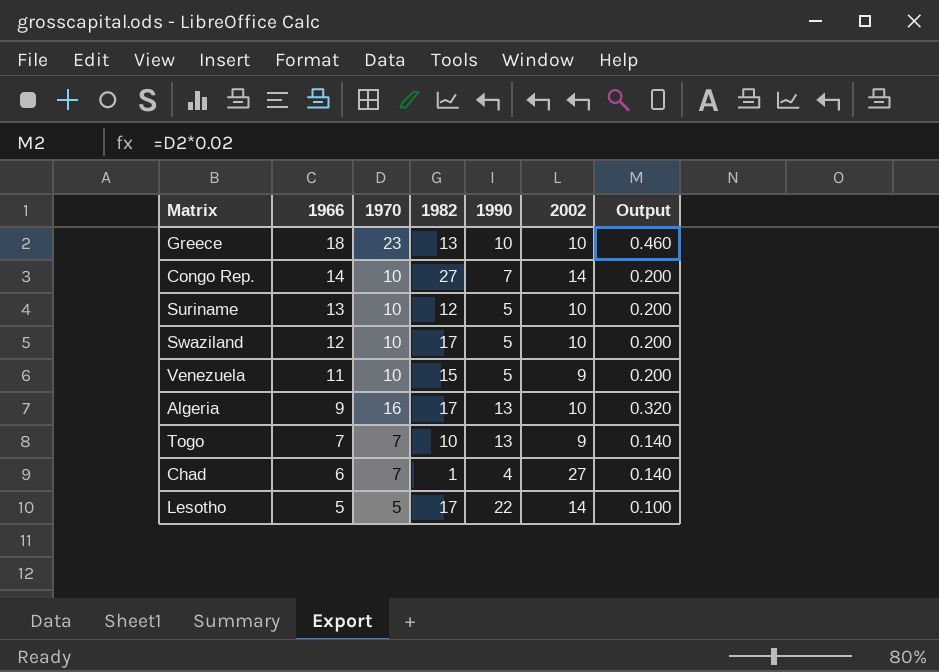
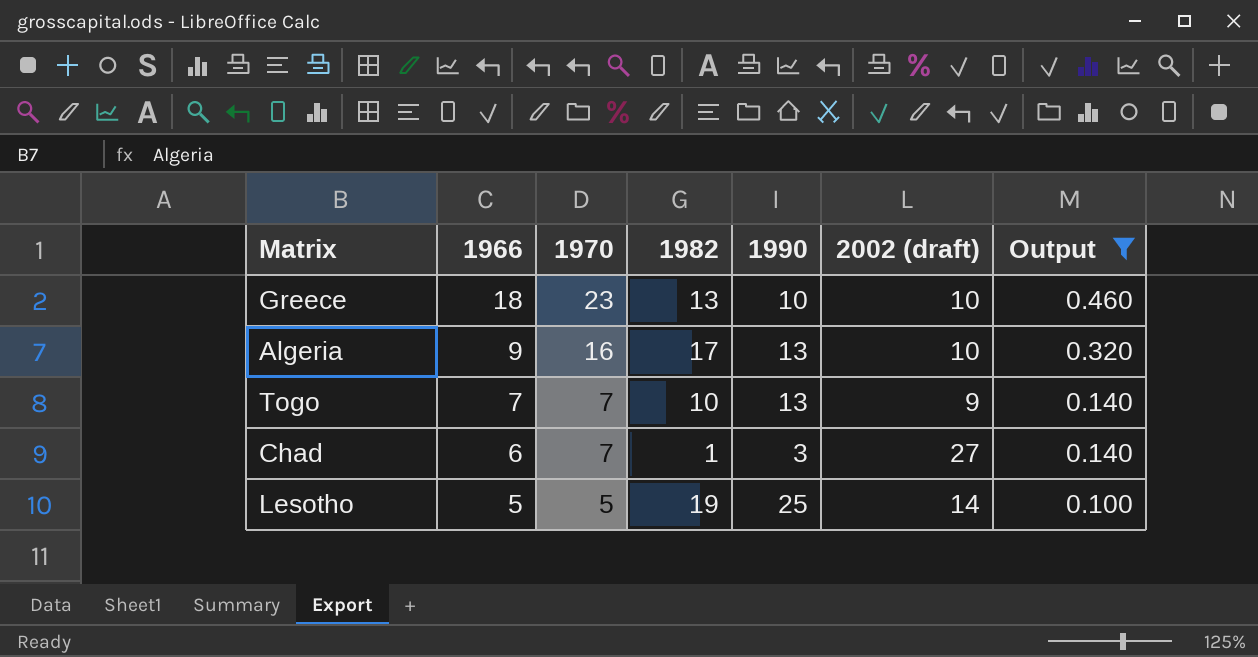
filter: none -> Output != 0.200
column name: 2002 -> 2002 (draft)
Chad | 1990: 4 -> 3
Lesotho | 1982: 17 -> 19
Lesotho | 1990: 22 -> 25

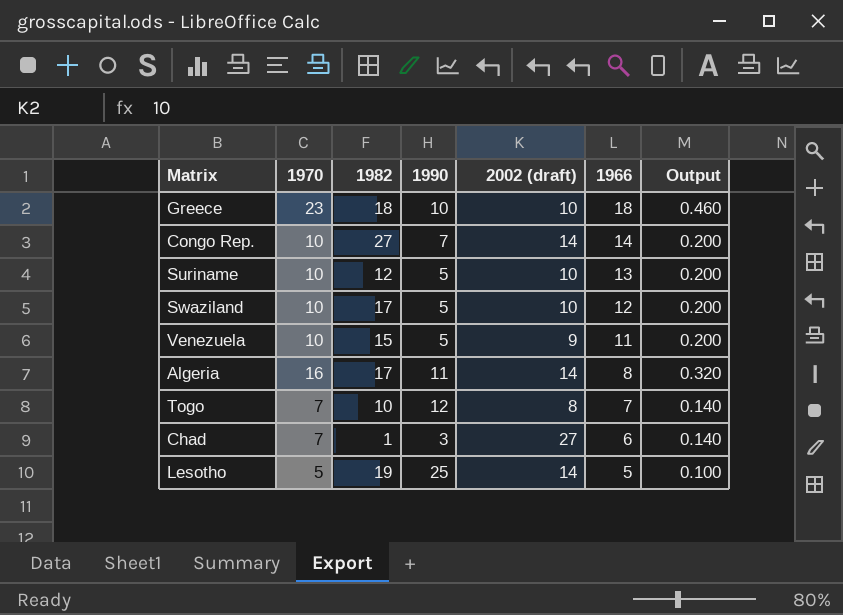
filter: Output != 0.200 -> none
column 1966 | position: 2 -> 6
Greece | 1982: 13 -> 18
Algeria | 1990: 13 -> 11
Algeria | 2002 (draft): 10 -> 14
Algeria | 1966: 9 -> 8
Togo | 1990: 13 -> 12
Togo | 2002 (draft): 9 -> 8

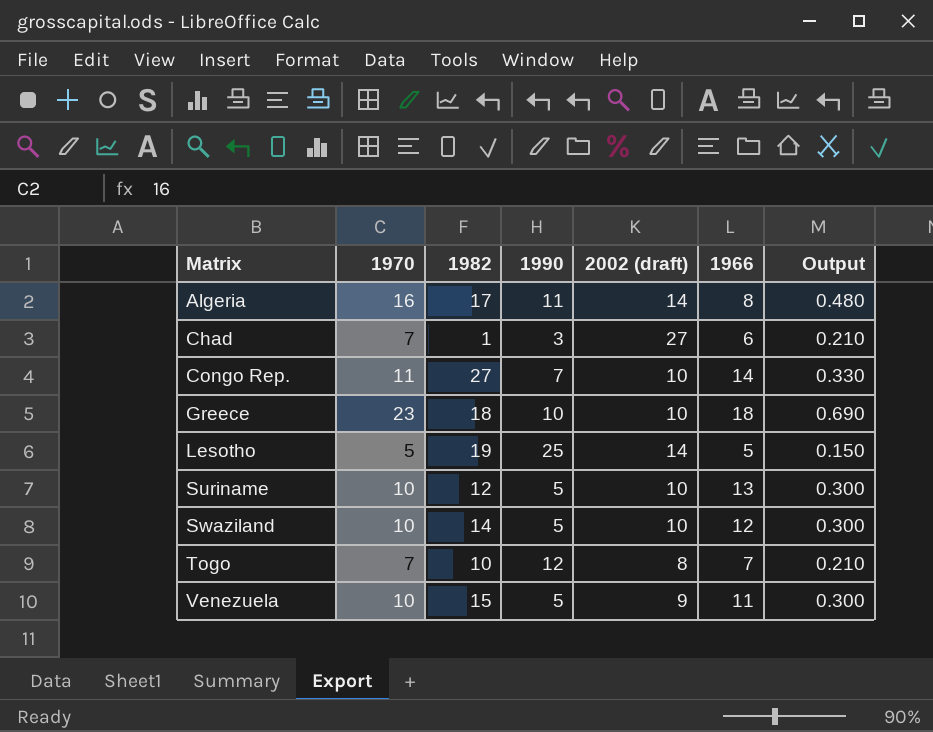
row order: 1966 descending -> Matrix ascending
column Output | formula: [1970] * 0.02 -> [1970] * 0.03
Congo Rep. | 1970: 10 -> 11
Congo Rep. | 2002 (draft): 14 -> 10
Swaziland | 1982: 17 -> 14

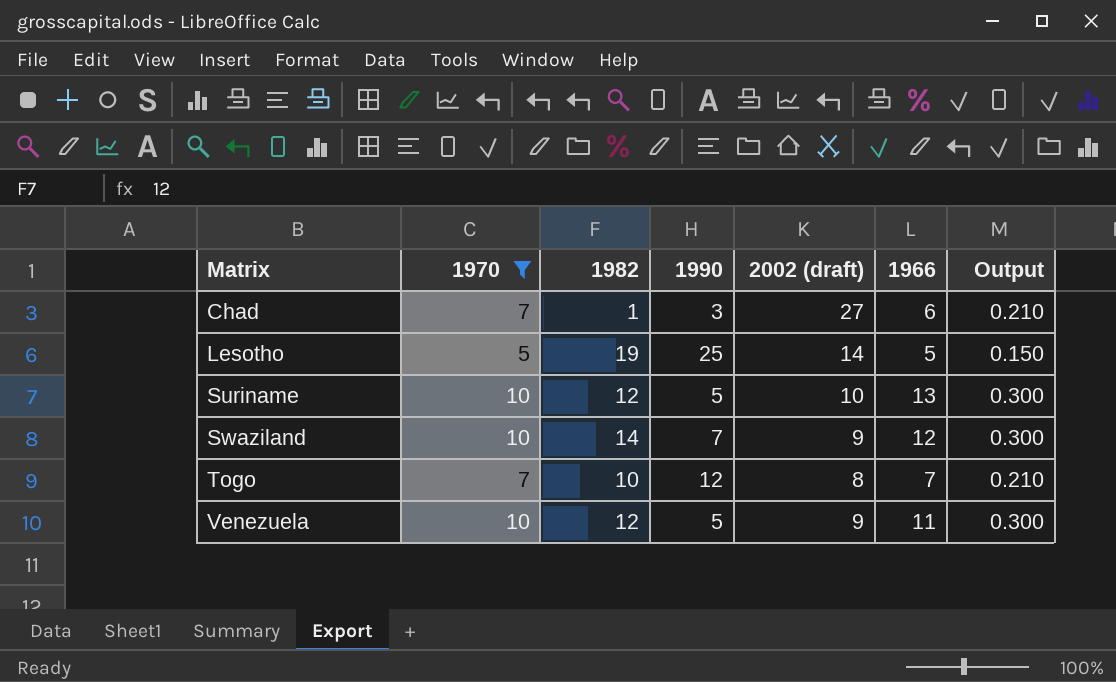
filter: none -> 1970 <= 10
Swaziland | 1990: 5 -> 7
Swaziland | 2002 (draft): 10 -> 9
Venezuela | 1982: 15 -> 12

